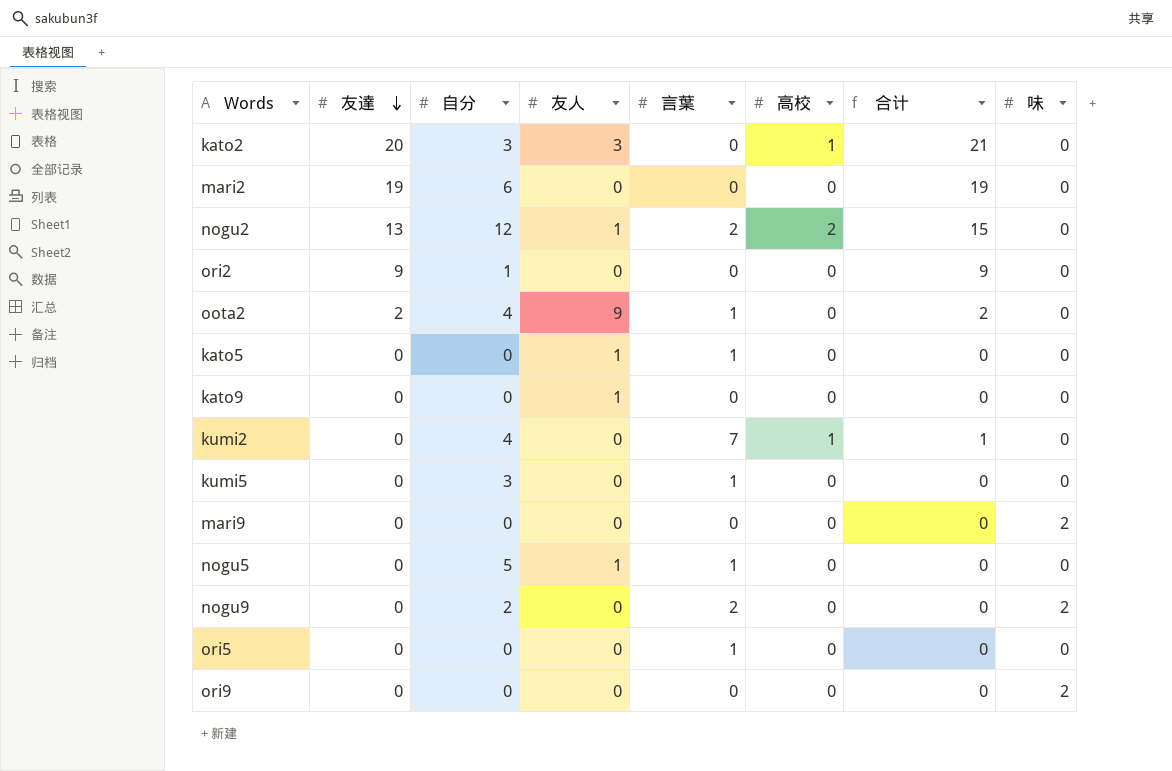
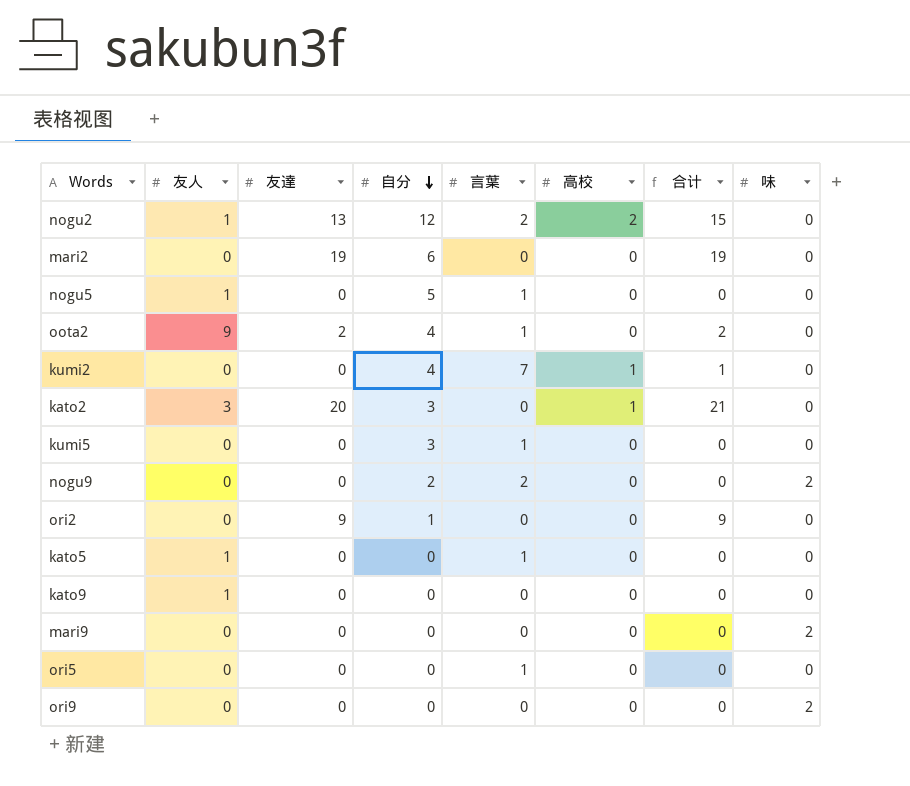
row order: 友達 descending -> 自分 descending
column 友人 | position: 4 -> 2

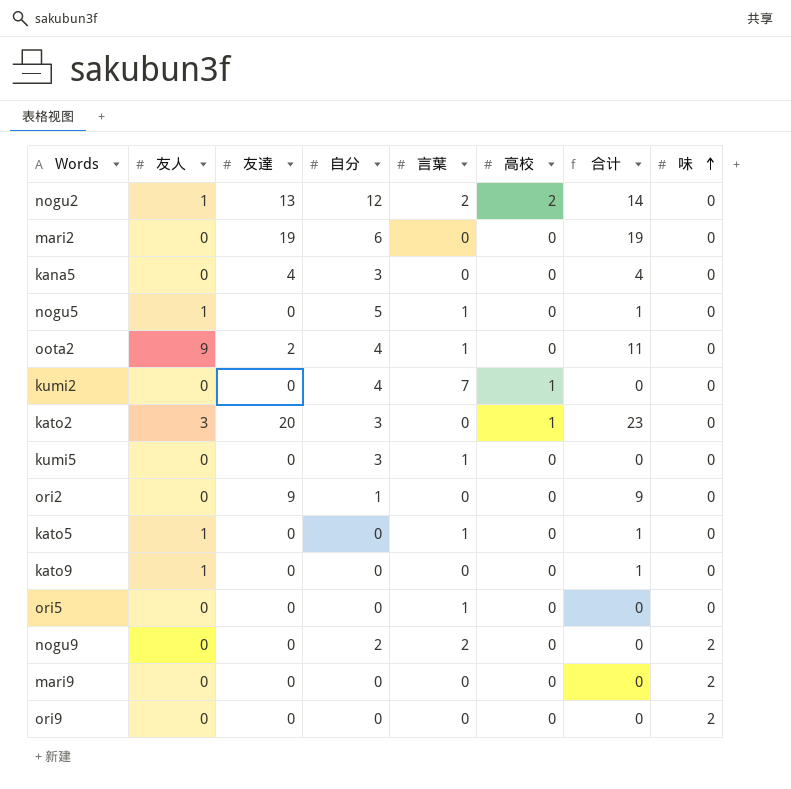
row order: 自分 descending -> 味 ascending
column 合计 | formula: [友達] + [高校] -> [友人] + [友達]
row kana5: none -> 0 | 4 | 3 | 0 | 0 | 4 | 0

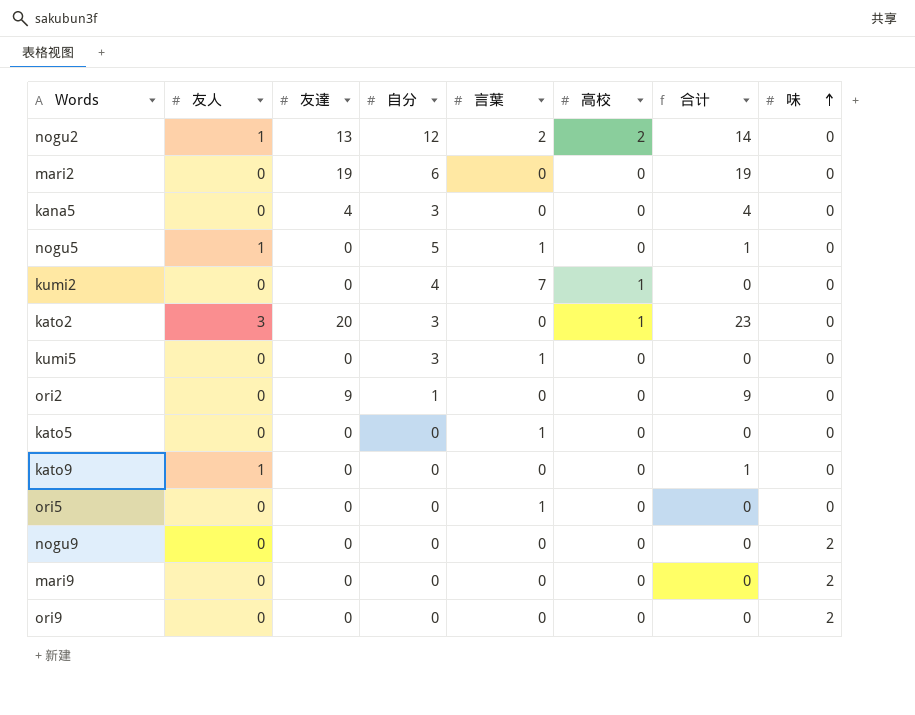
row oota2: 9 | 2 | 4 | 1 | 0 | 11 | 0 -> none
kato5 | 友人: 1 -> 0
kato5 | 合计: 1 -> 0
nogu9 | 自分: 2 -> 0
nogu9 | 言葉: 2 -> 0

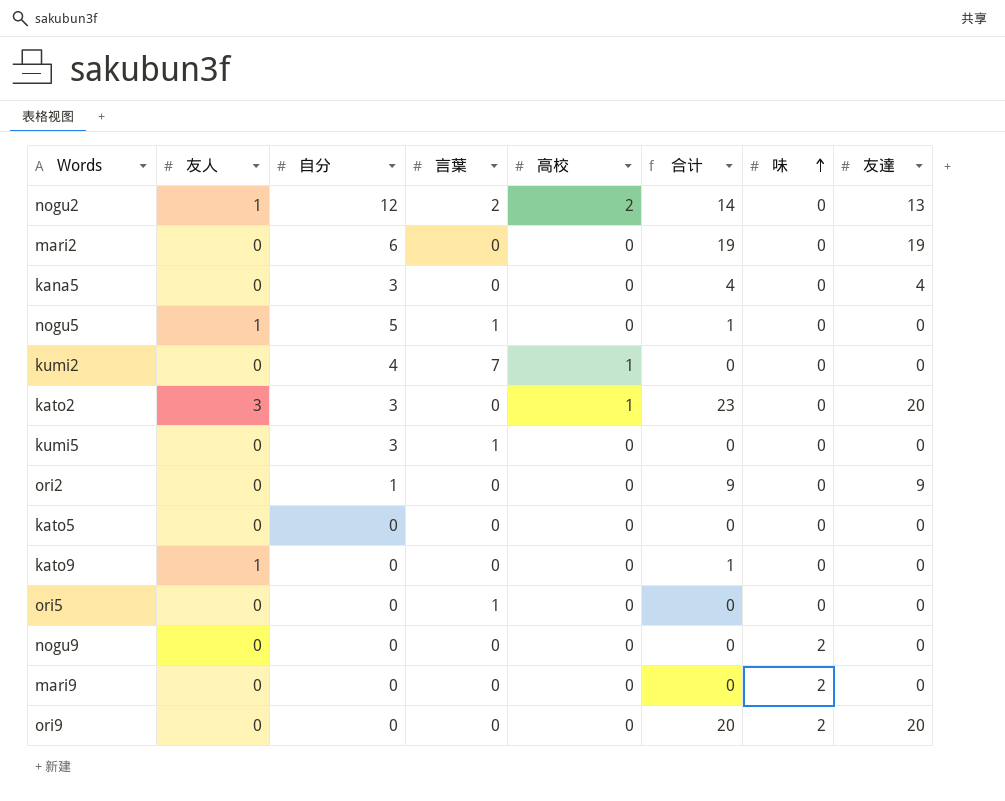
column 友達 | position: 3 -> 8
kato5 | 言葉: 1 -> 0
ori9 | 合计: 0 -> 20
ori9 | 友達: 0 -> 20

